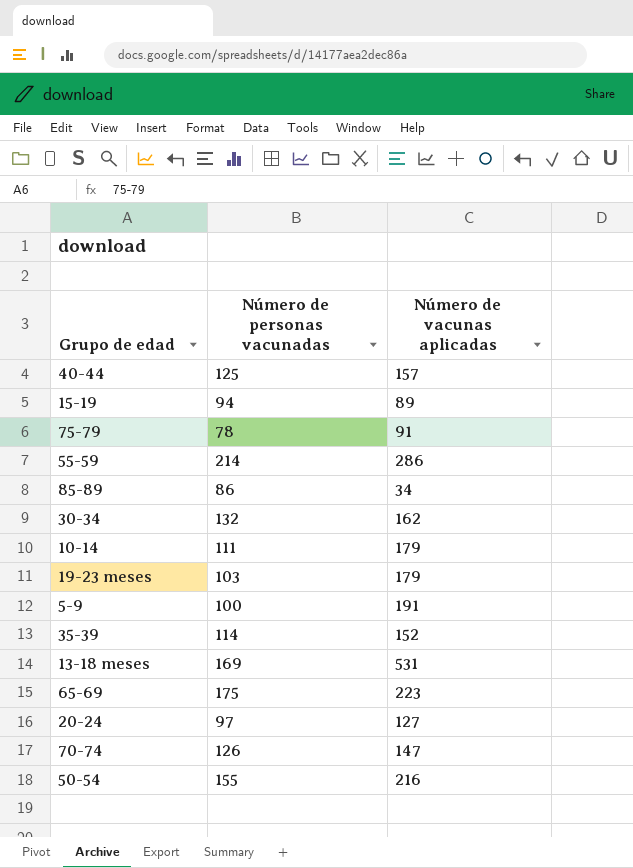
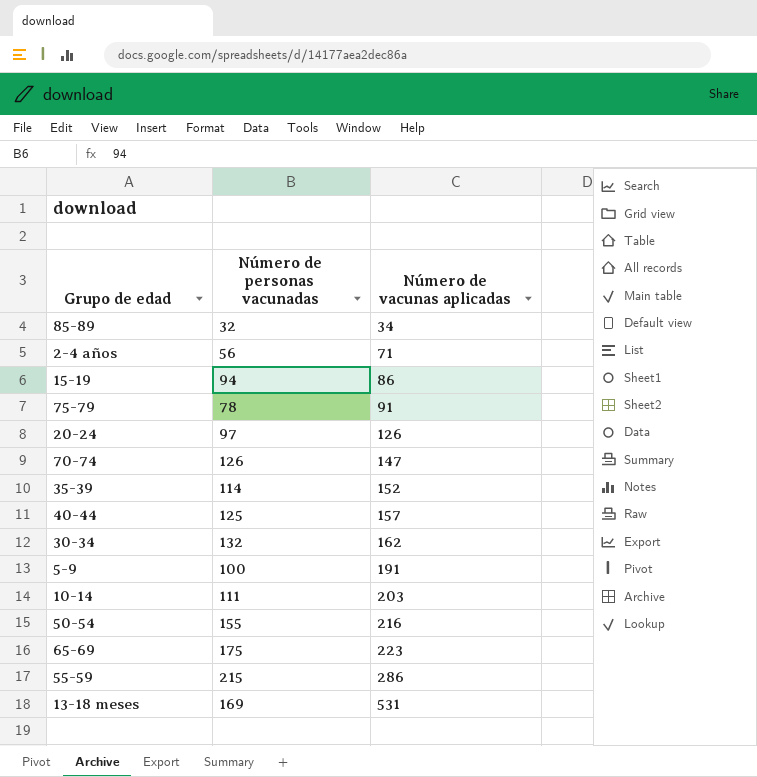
row order: none -> Número de vacunas aplicadas ascending
row 19-23 meses: 103 | 179 -> none
85-89 | Número de personas vacunadas: 86 -> 32
row 2-4 años: none -> 56 | 71
15-19 | Número de vacunas aplicadas: 89 -> 86
20-24 | Número de vacunas aplicadas: 127 -> 126
10-14 | Número de vacunas aplicadas: 179 -> 203
55-59 | Número de personas vacunadas: 214 -> 215

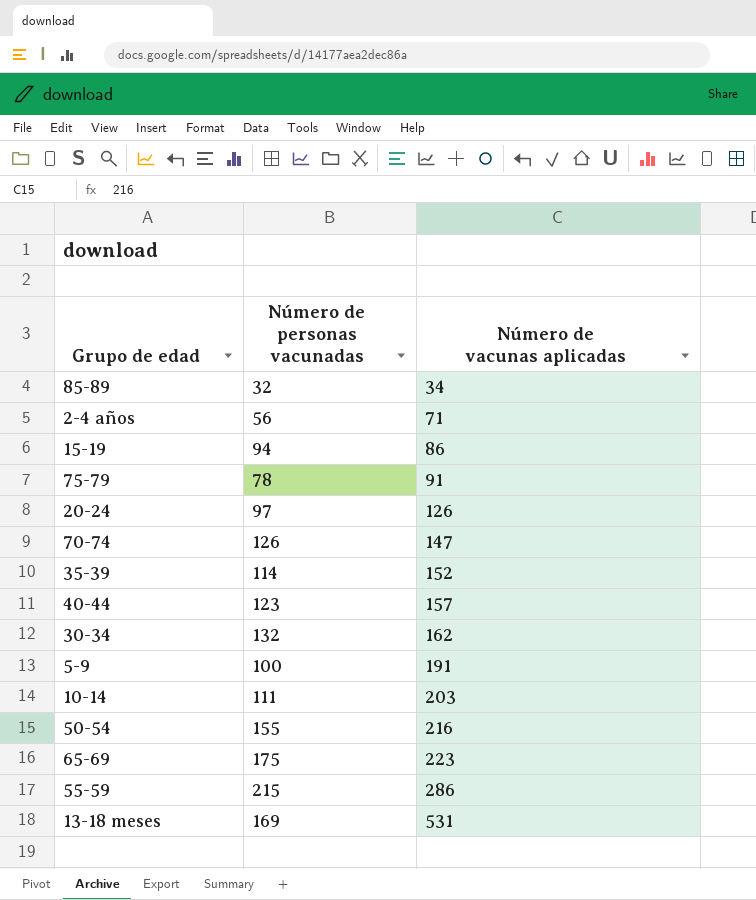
40-44 | Número de personas vacunadas: 125 -> 123

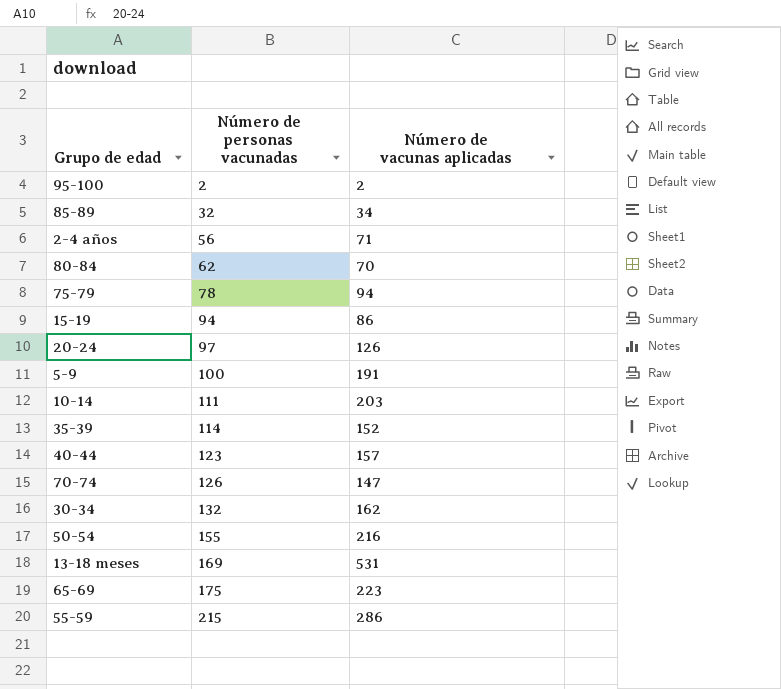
row order: Número de vacunas aplicadas ascending -> Número de personas vacunadas ascending
row 95-100: none -> 2 | 2
row 80-84: none -> 62 | 70
75-79 | Número de vacunas aplicadas: 91 -> 94

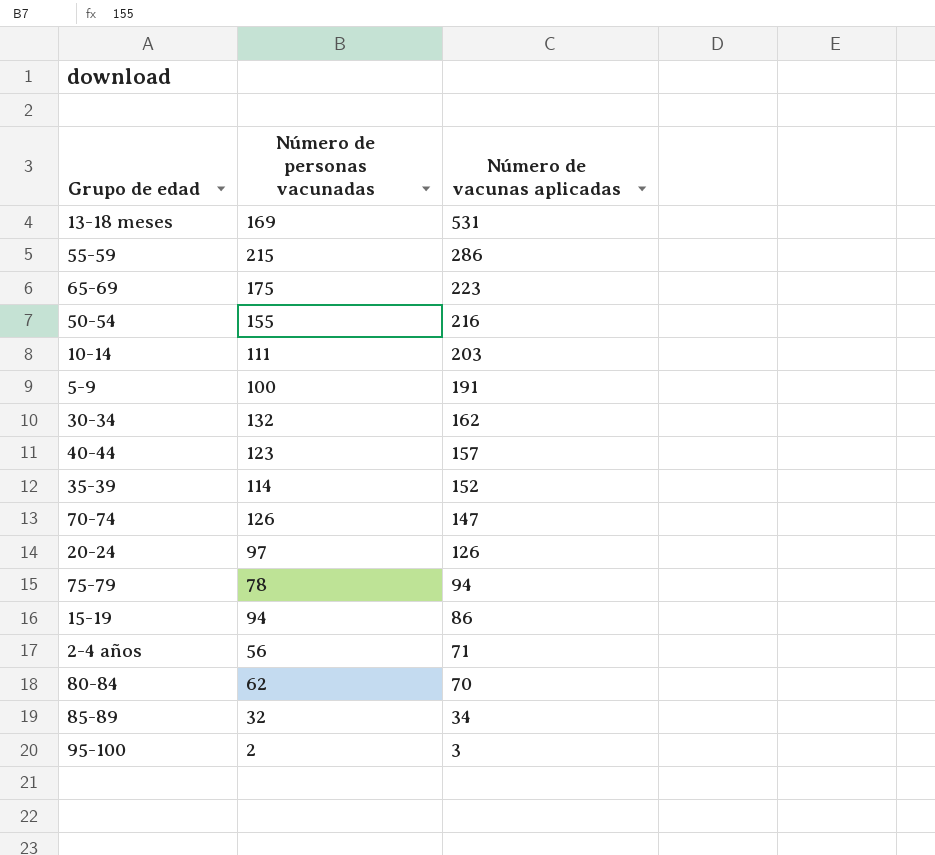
row order: Número de personas vacunadas ascending -> Número de vacunas aplicadas descending
95-100 | Número de vacunas aplicadas: 2 -> 3

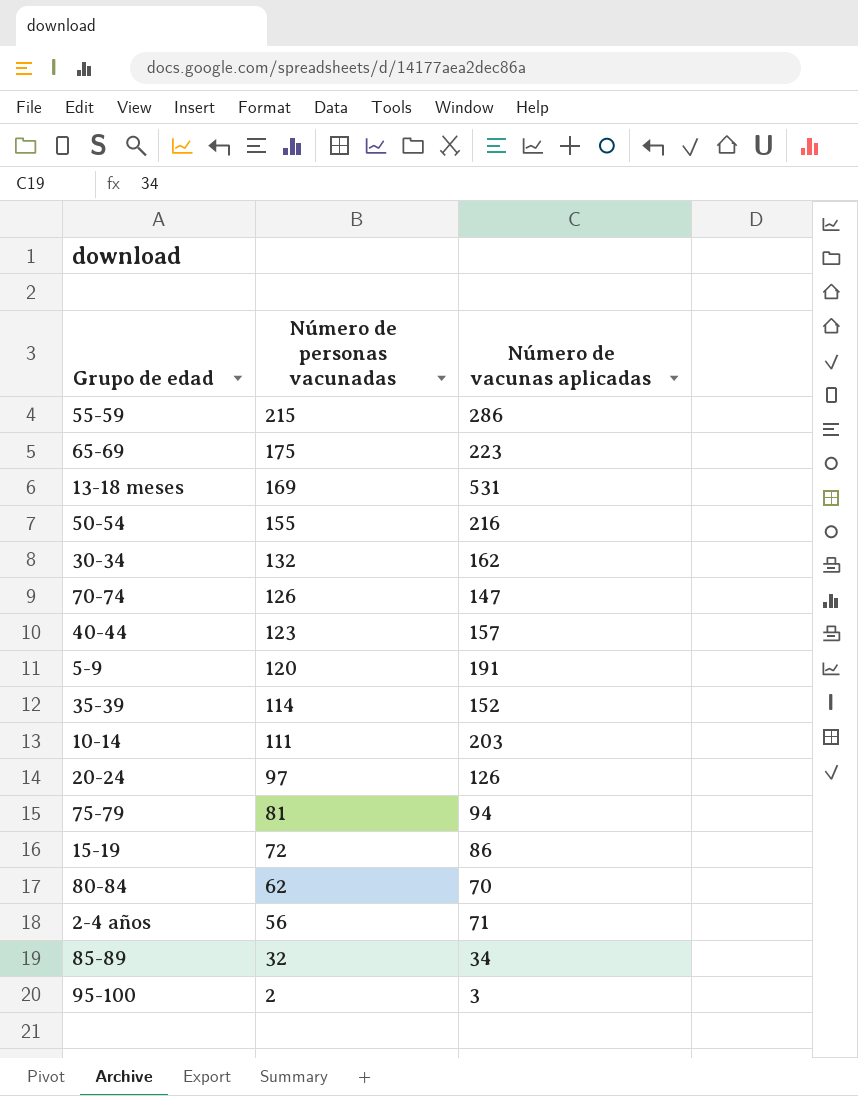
row order: Número de vacunas aplicadas descending -> Número de personas vacunadas descending
5-9 | Número de personas vacunadas: 100 -> 120
75-79 | Número de personas vacunadas: 78 -> 81
15-19 | Número de personas vacunadas: 94 -> 72

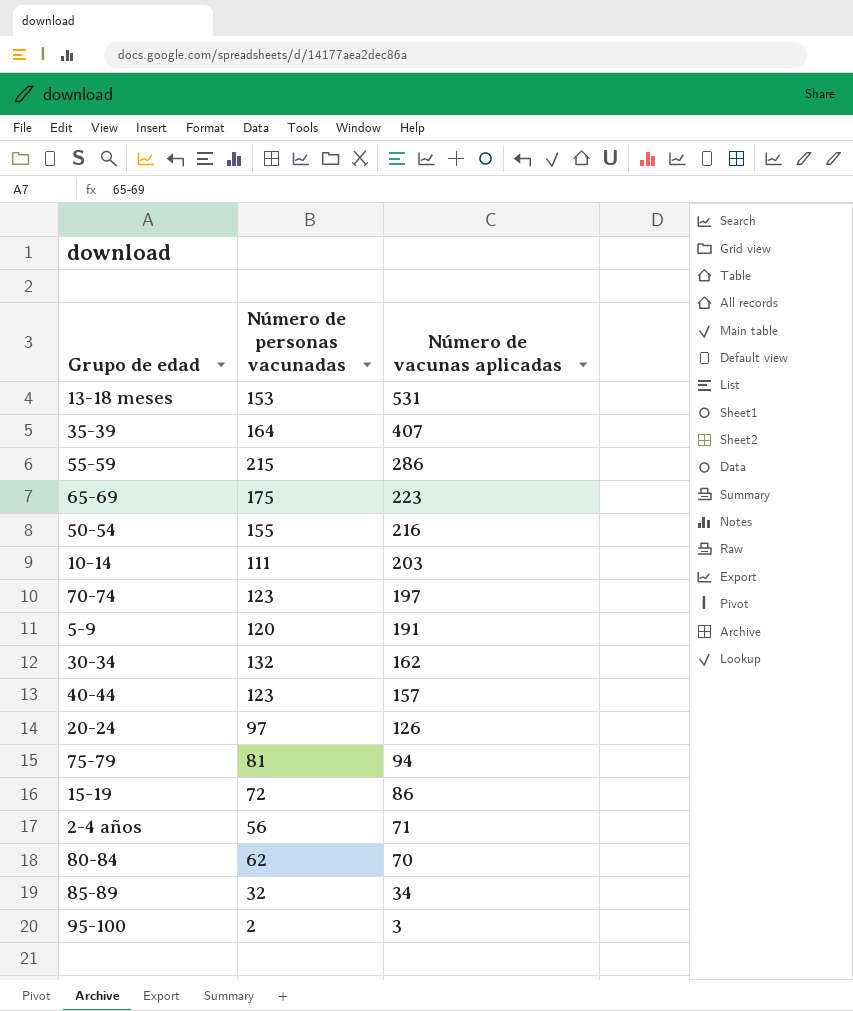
row order: Número de personas vacunadas descending -> Número de vacunas aplicadas descending
13-18 meses | Número de personas vacunadas: 169 -> 153
35-39 | Número de personas vacunadas: 114 -> 164
35-39 | Número de vacunas aplicadas: 152 -> 407
70-74 | Número de personas vacunadas: 126 -> 123
70-74 | Número de vacunas aplicadas: 147 -> 197

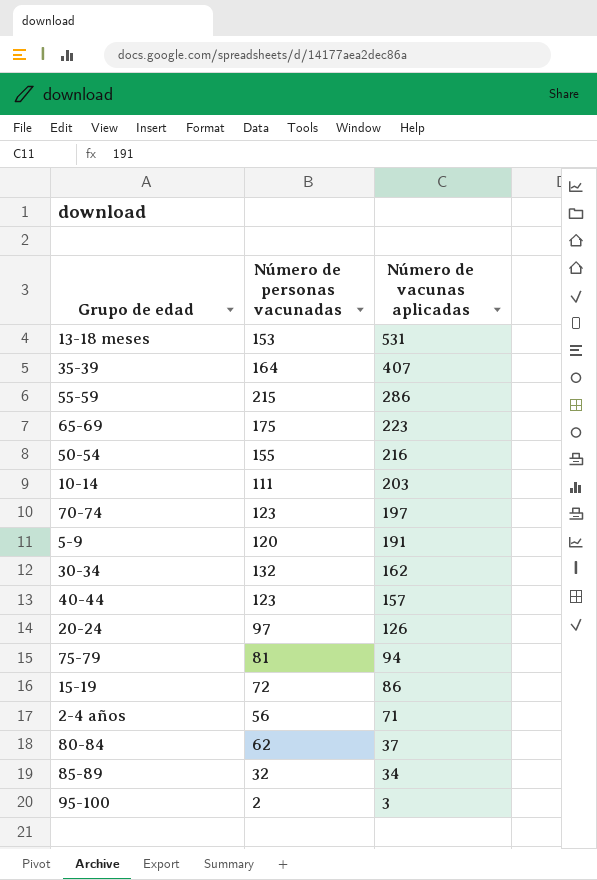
80-84 | Número de vacunas aplicadas: 70 -> 37

